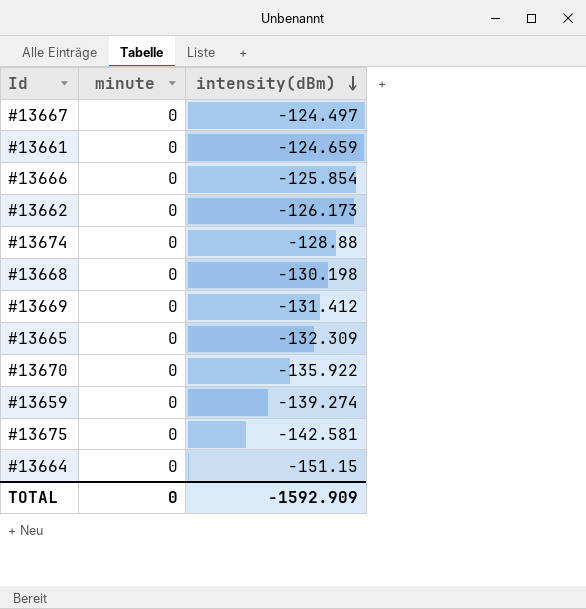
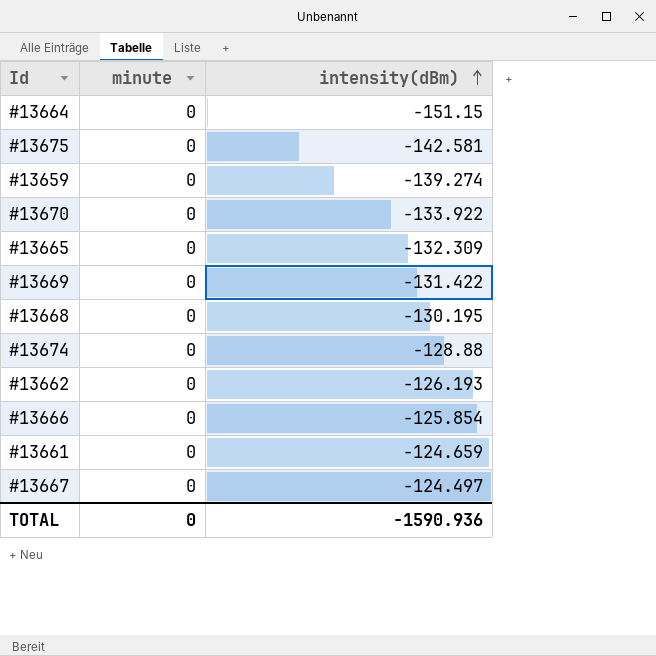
row order: intensity(dBm) descending -> intensity(dBm) ascending
#13670 | intensity(dBm): -135.922 -> -133.922
#13669 | intensity(dBm): -131.412 -> -131.422
#13668 | intensity(dBm): -130.198 -> -130.195
#13662 | intensity(dBm): -126.173 -> -126.193
TOTAL | intensity(dBm): -1592.909 -> -1590.936

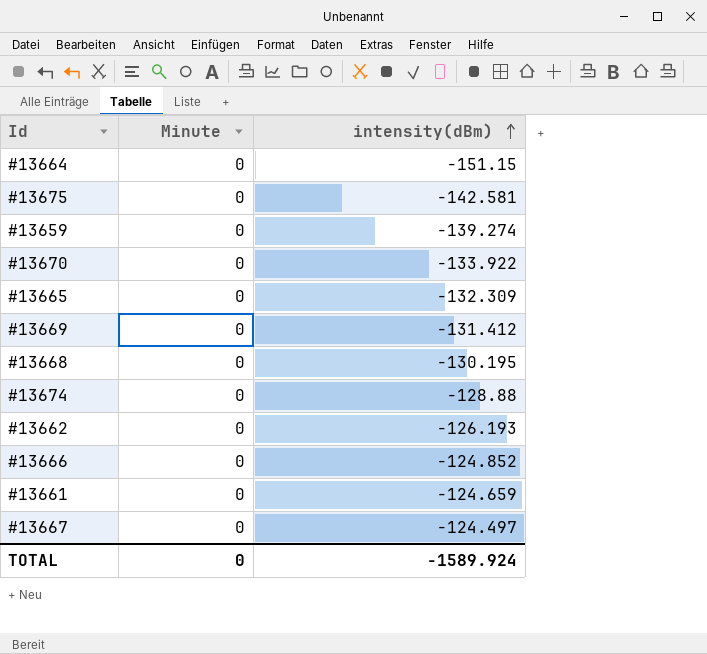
column name: minute -> Minute
#13669 | intensity(dBm): -131.422 -> -131.412
#13666 | intensity(dBm): -125.854 -> -124.852
TOTAL | intensity(dBm): -1590.936 -> -1589.924

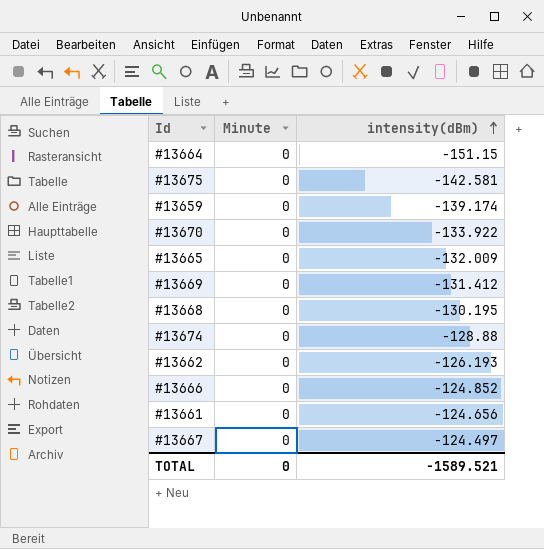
#13659 | intensity(dBm): -139.274 -> -139.174
#13665 | intensity(dBm): -132.309 -> -132.009
#13661 | intensity(dBm): -124.659 -> -124.656
TOTAL | intensity(dBm): -1589.924 -> -1589.521

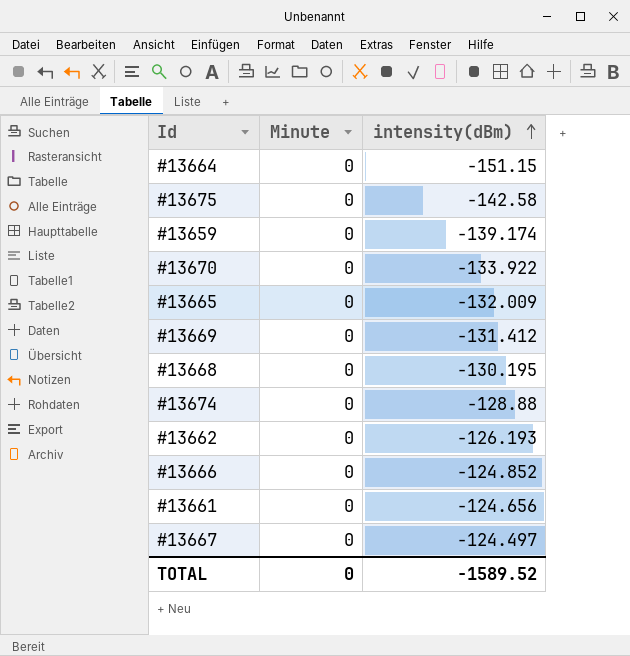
#13675 | intensity(dBm): -142.581 -> -142.58
TOTAL | intensity(dBm): -1589.521 -> -1589.52

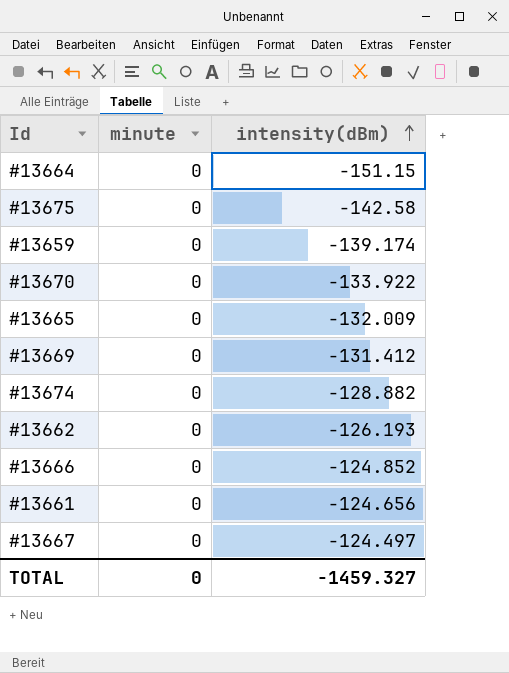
column name: Minute -> minute
row #13668: 0 | -130.195 -> none
#13674 | intensity(dBm): -128.88 -> -128.882
TOTAL | intensity(dBm): -1589.52 -> -1459.327

